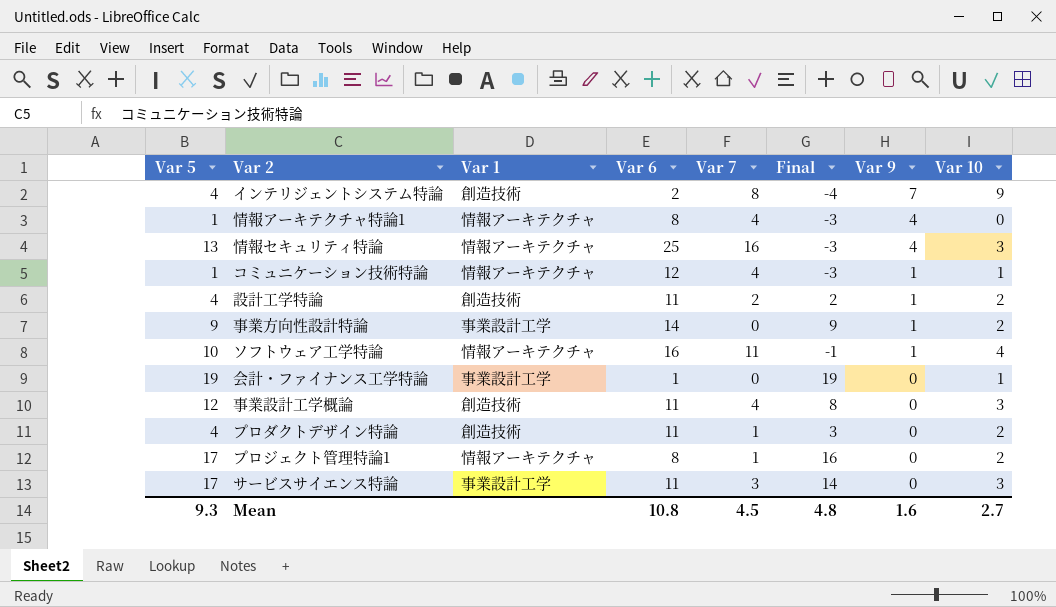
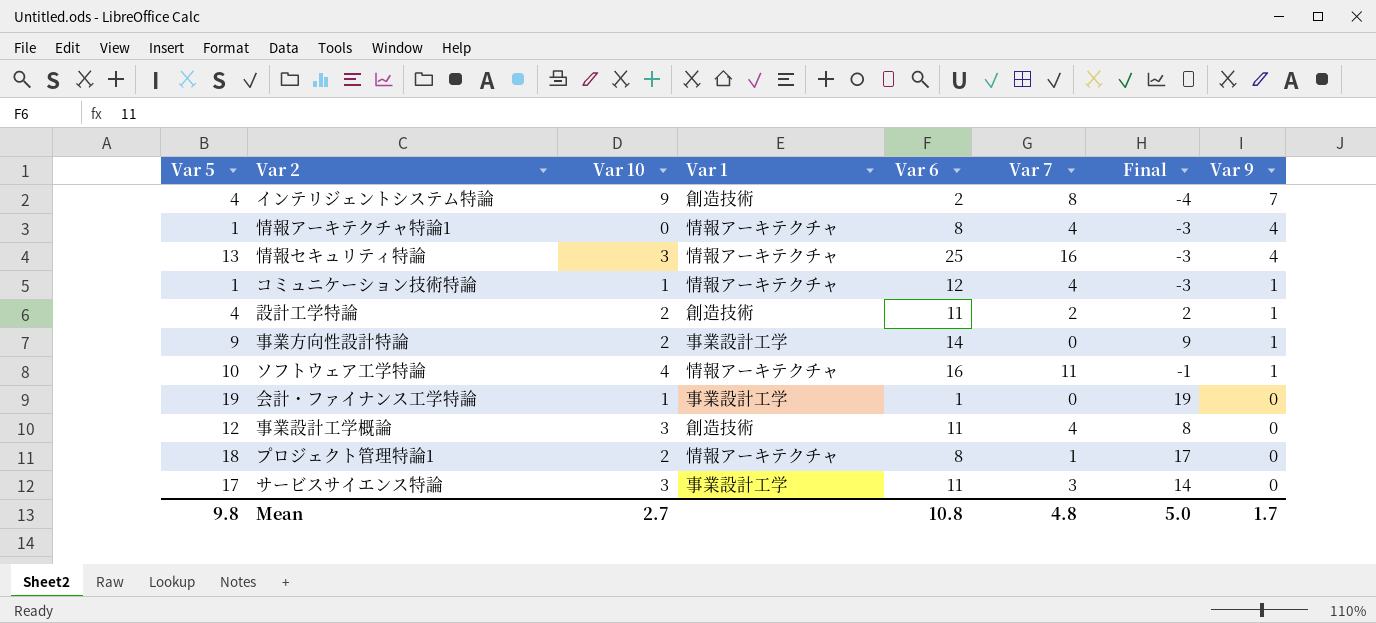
column Var 10 | position: 8 -> 3
row プロダクトデザイン特論: 4 | 創造技術 | 11 | 1 | 3 | 0 | 2 -> none
プロジェクト管理特論1 | Var 5: 17 -> 18
プロジェクト管理特論1 | Final: 16 -> 17
Mean | Var 5: 9.3 -> 9.8
Mean | Var 7: 4.5 -> 4.8
Mean | Final: 4.8 -> 5.0
Mean | Var 9: 1.6 -> 1.7

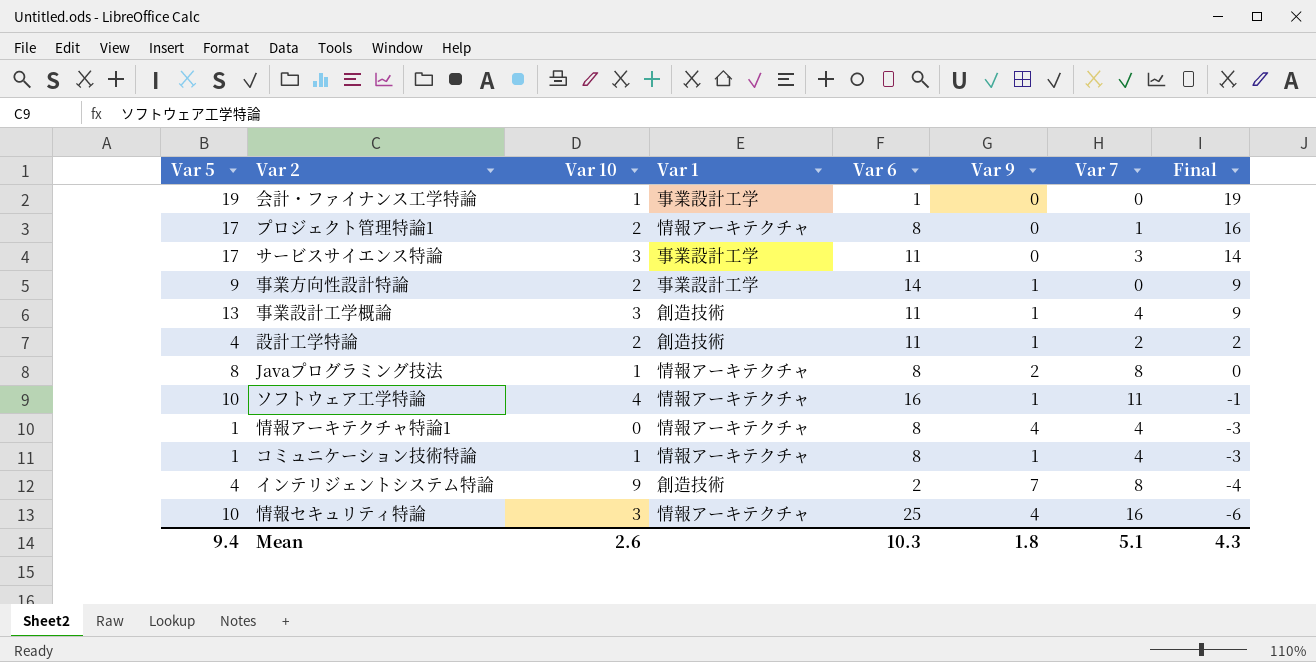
row order: Var 9 descending -> Final descending
column Var 9 | position: 8 -> 6
プロジェクト管理特論1 | Var 5: 18 -> 17
プロジェクト管理特論1 | Final: 17 -> 16
事業設計工学概論 | Var 5: 12 -> 13
事業設計工学概論 | Var 9: 0 -> 1
事業設計工学概論 | Final: 8 -> 9
row Javaプログラミング技法: none -> 8 | 1 | 情報アーキテクチャ | 8 | 2 | 8 | 0
コミュニケーション技術特論 | Var 6: 12 -> 8
情報セキュリティ特論 | Var 5: 13 -> 10
情報セキュリティ特論 | Final: -3 -> -6
Mean | Var 5: 9.8 -> 9.4
Mean | Var 10: 2.7 -> 2.6
Mean | Var 6: 10.8 -> 10.3
Mean | Var 9: 1.7 -> 1.8
Mean | Var 7: 4.8 -> 5.1
Mean | Final: 5.0 -> 4.3

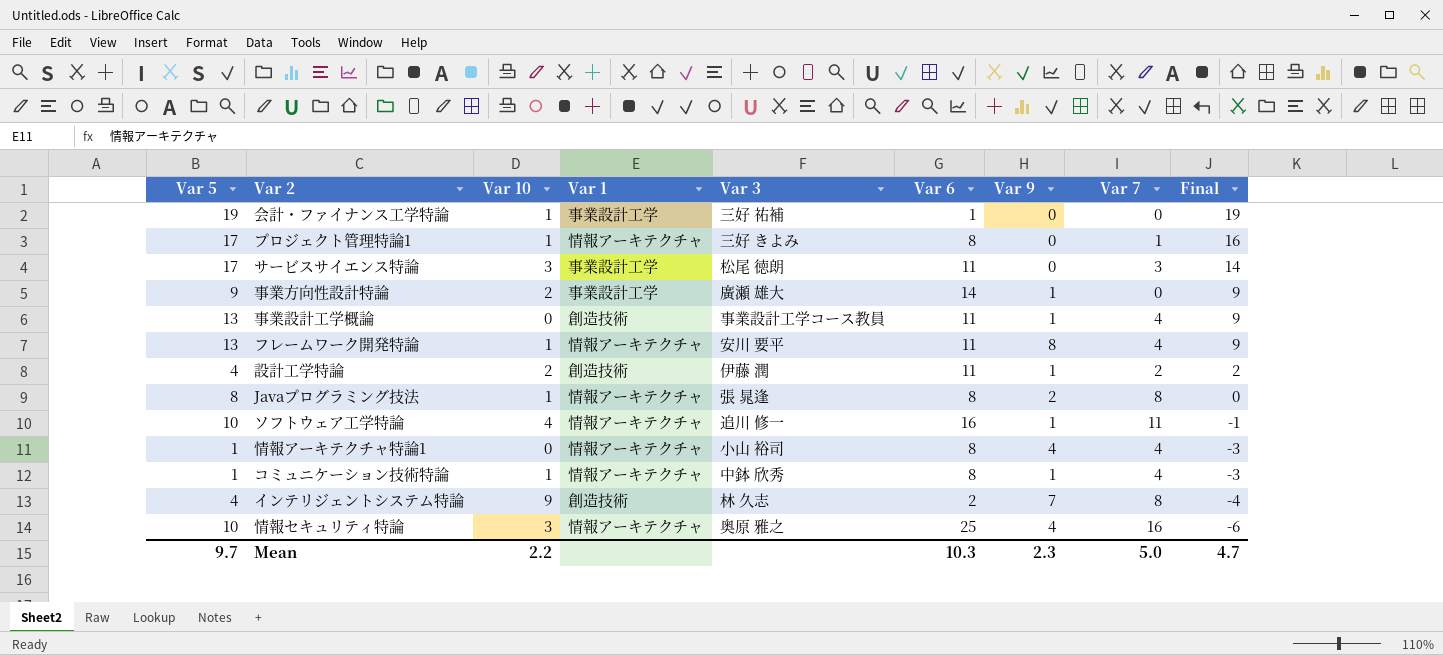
column Var 3 | position: none -> 5
プロジェクト管理特論1 | Var 10: 2 -> 1
事業設計工学概論 | Var 10: 3 -> 0
row フレームワーク開発特論: none -> 13 | 1 | 情報アーキテクチャ | 安川 要平 | 11 | 8 | 4 | 9
Mean | Var 5: 9.4 -> 9.7
Mean | Var 10: 2.6 -> 2.2
Mean | Var 9: 1.8 -> 2.3
Mean | Var 7: 5.1 -> 5.0
Mean | Final: 4.3 -> 4.7

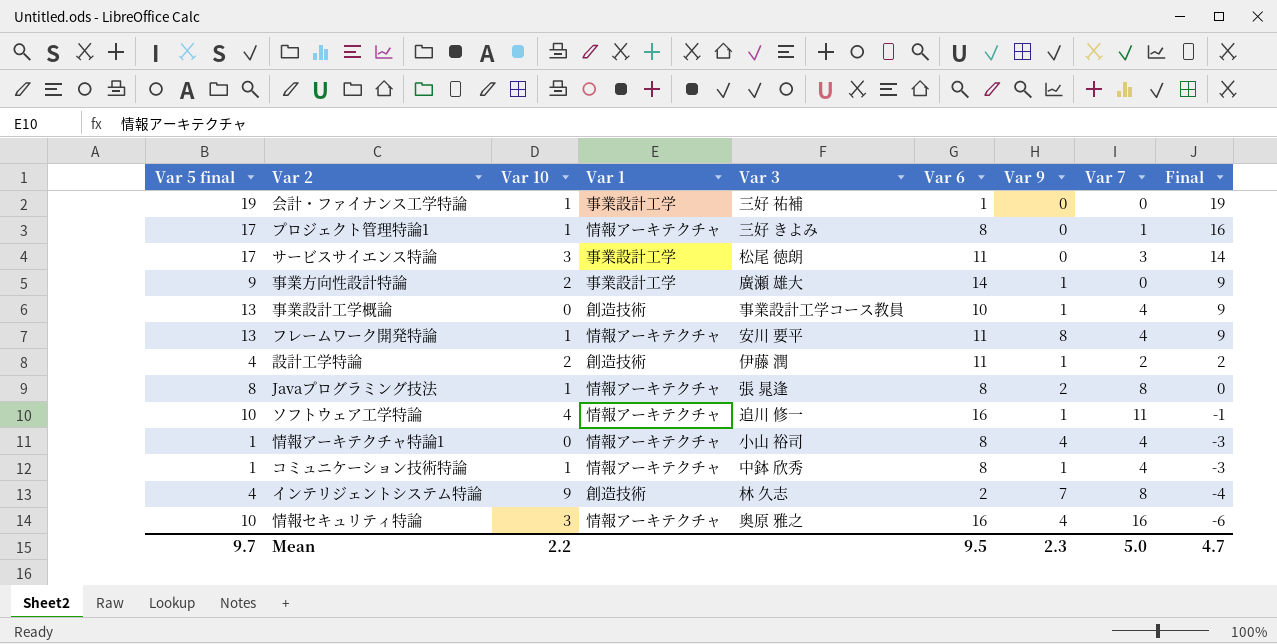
column name: Var 5 -> Var 5 final
事業設計工学概論 | Var 6: 11 -> 10
情報セキュリティ特論 | Var 6: 25 -> 16
Mean | Var 6: 10.3 -> 9.5

